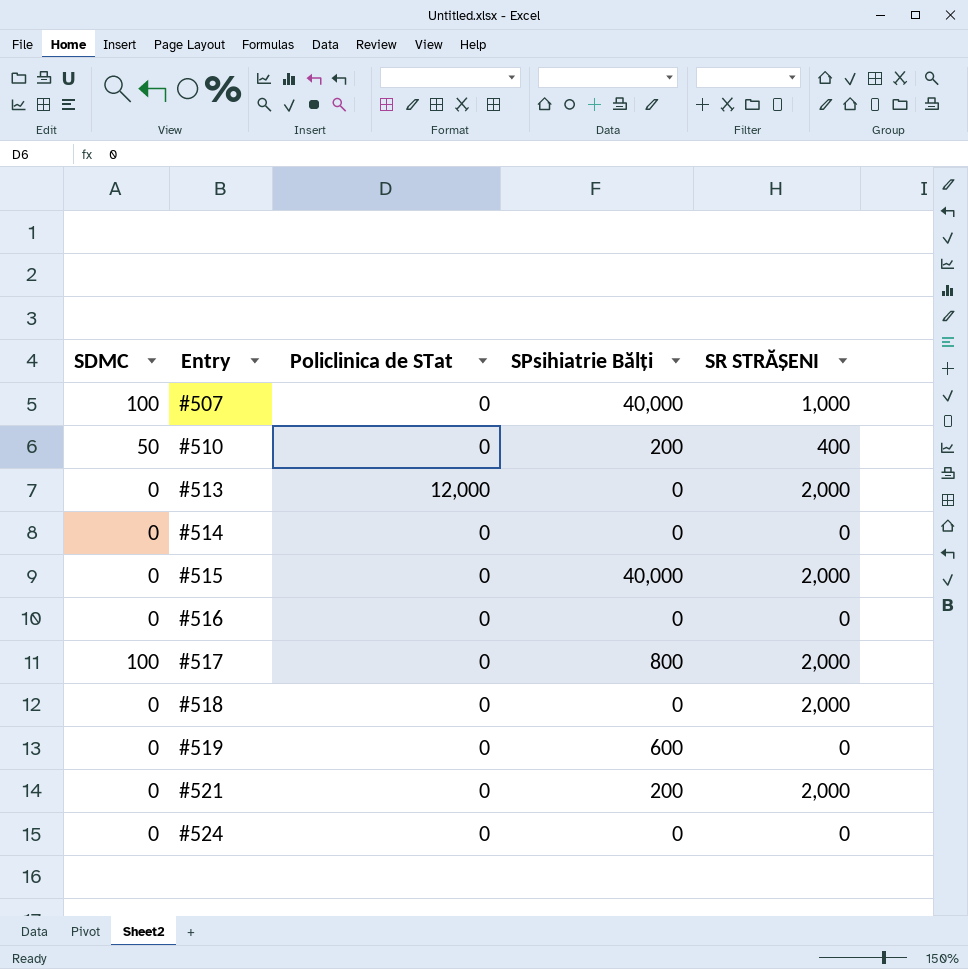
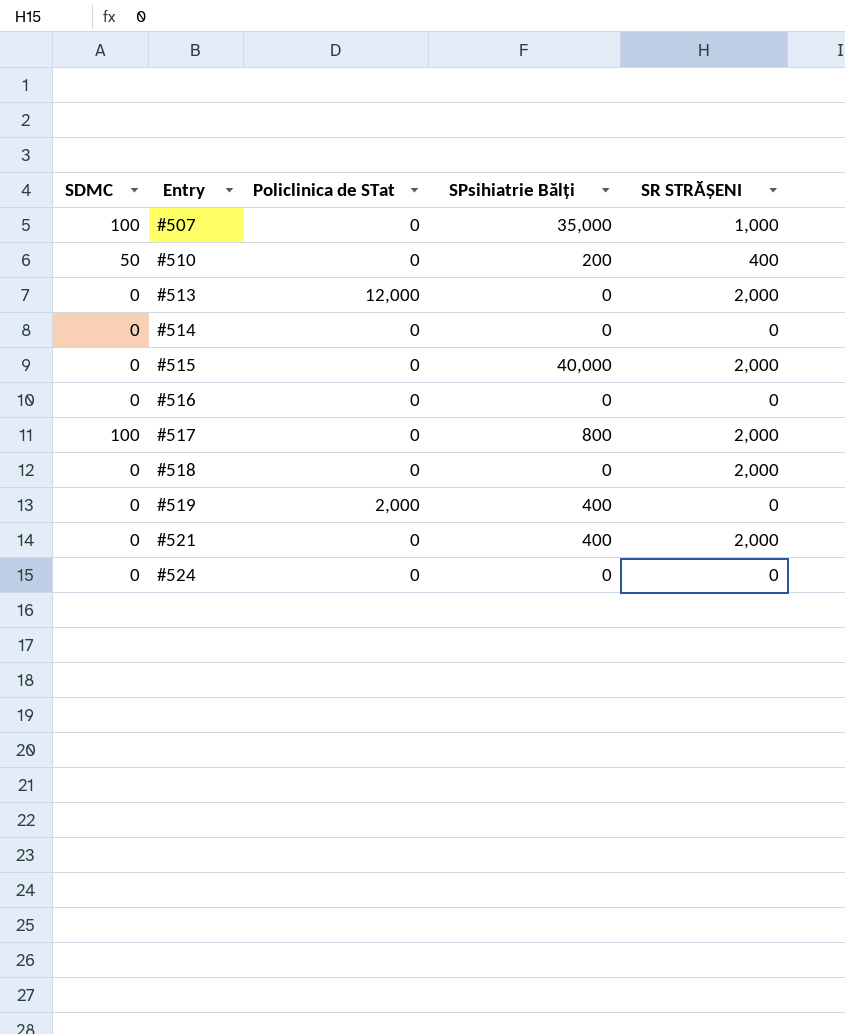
#507 | SPsihiatrie Bălți: 40,000 -> 35,000
#519 | Policlinica de STat: 0 -> 2,000
#519 | SPsihiatrie Bălți: 600 -> 400
#521 | SPsihiatrie Bălți: 200 -> 400

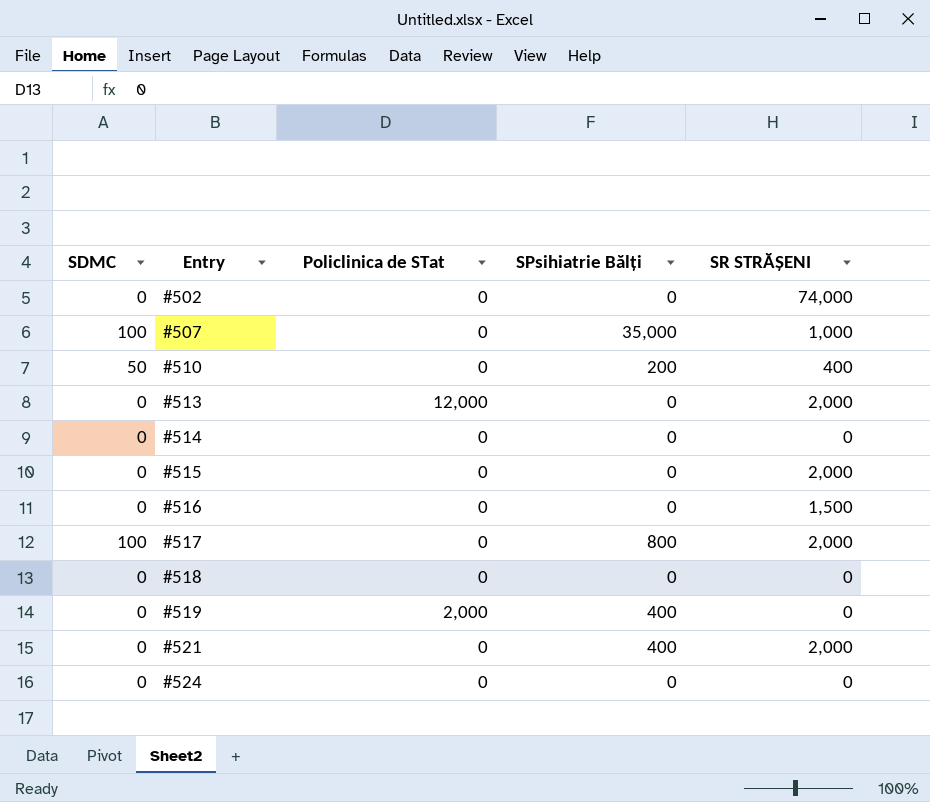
row #502: none -> 0 | 0 | 0 | 74,000
#515 | SPsihiatrie Bălți: 40,000 -> 0
#516 | SR STRĂȘENI: 0 -> 1,500
#518 | SR STRĂȘENI: 2,000 -> 0

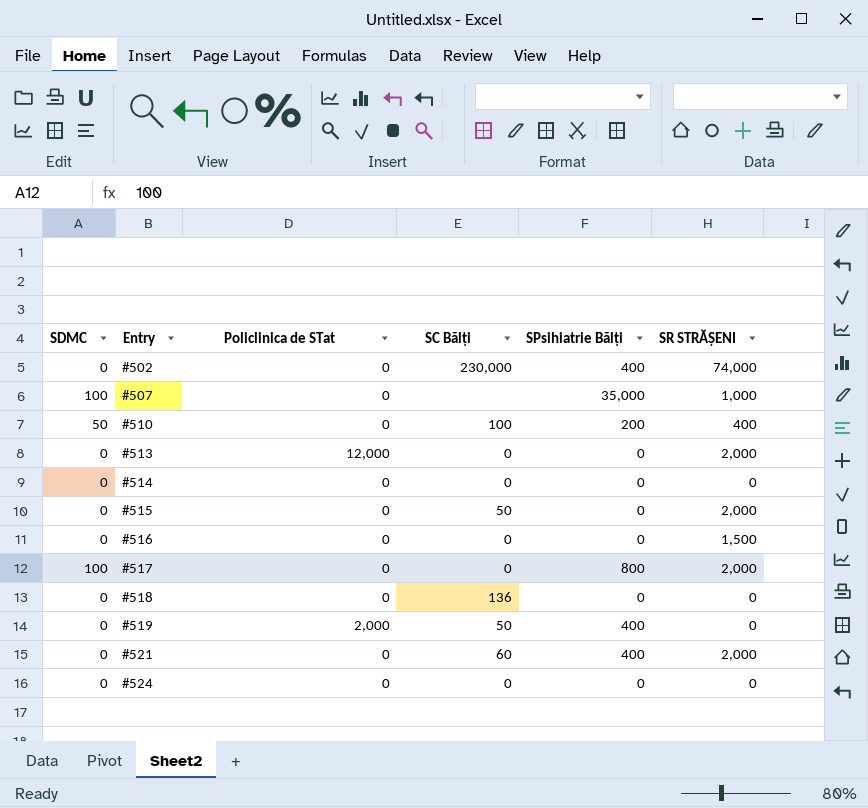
column SC Bălți | position: none -> 4
#502 | SPsihiatrie Bălți: 0 -> 400

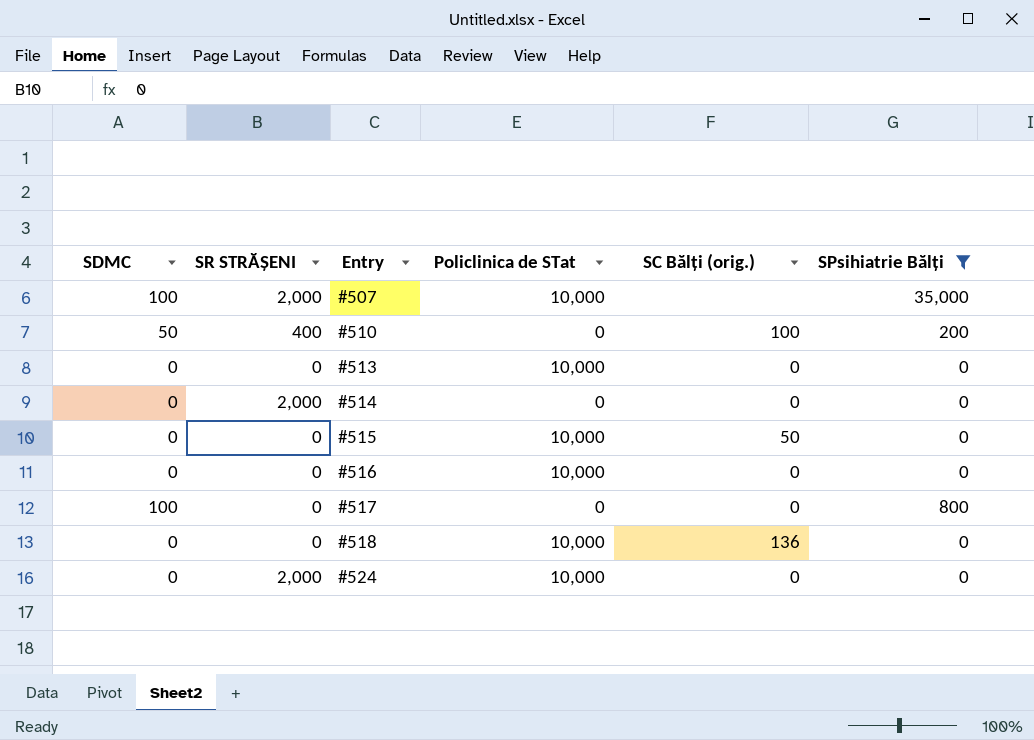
filter: none -> SPsihiatrie Bălți != 400
column SR STRĂȘENI | position: 6 -> 2
column name: SC Bălți -> SC Bălți (orig.)
#507 | SR STRĂȘENI: 1,000 -> 2,000
#507 | Policlinica de STat: 0 -> 10,000
#513 | SR STRĂȘENI: 2,000 -> 0
#513 | Policlinica de STat: 12,000 -> 10,000
#514 | SR STRĂȘENI: 0 -> 2,000
#515 | SR STRĂȘENI: 2,000 -> 0
#515 | Policlinica de STat: 0 -> 10,000
#516 | SR STRĂȘENI: 1,500 -> 0
#516 | Policlinica de STat: 0 -> 10,000
#517 | SR STRĂȘENI: 2,000 -> 0
#518 | Policlinica de STat: 0 -> 10,000
#524 | SR STRĂȘENI: 0 -> 2,000
#524 | Policlinica de STat: 0 -> 10,000

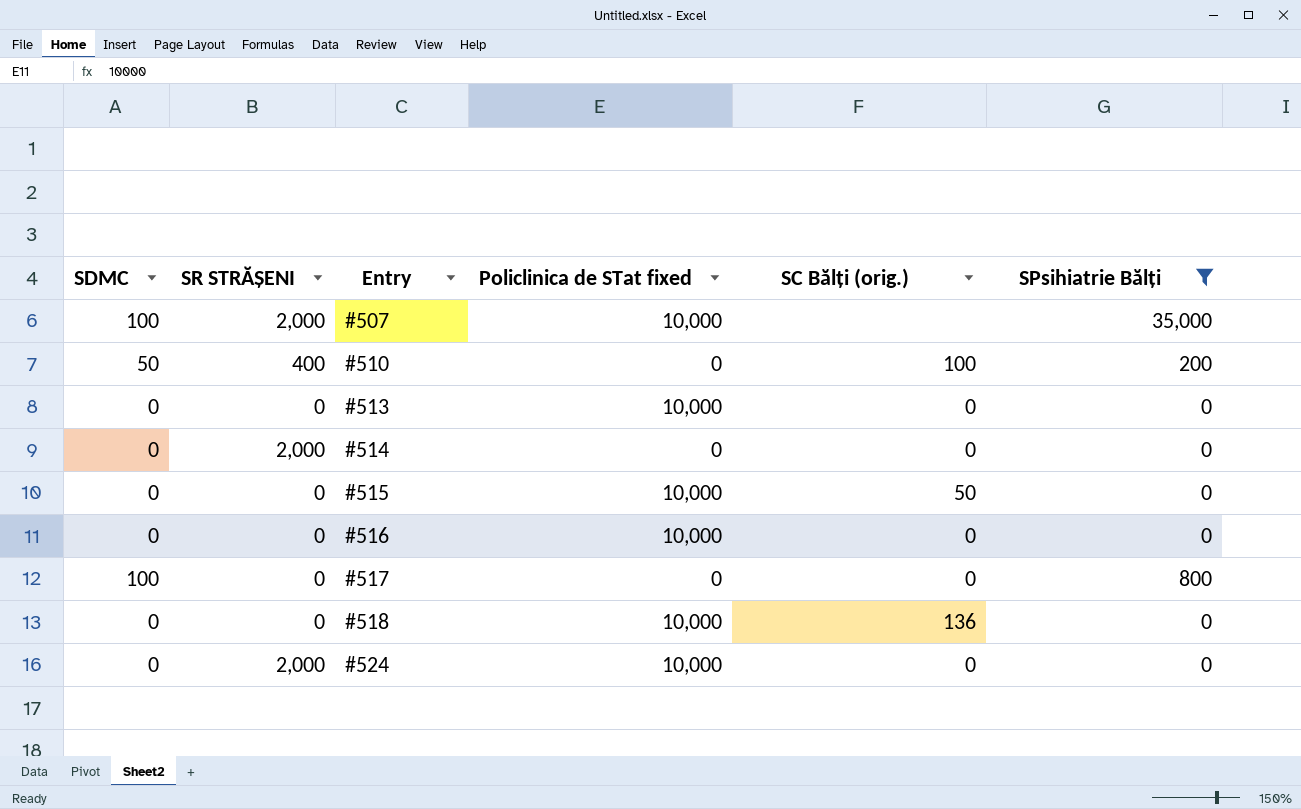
column name: Policlinica de STat -> Policlinica de STat fixed

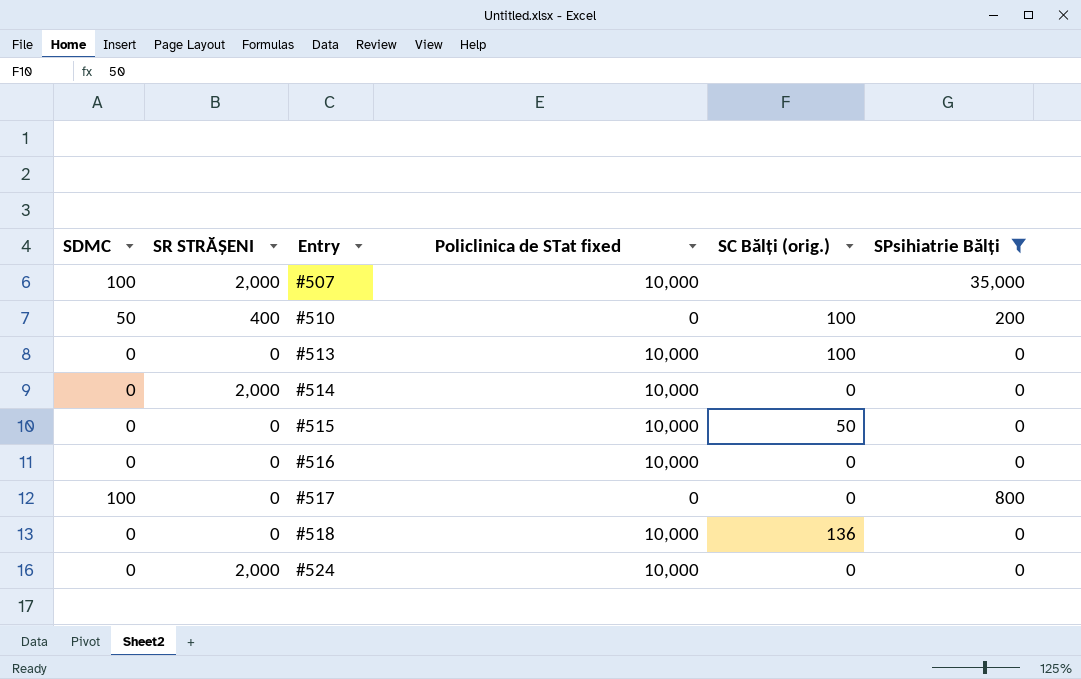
#513 | SC Bălți (orig.): 0 -> 100
#514 | Policlinica de STat fixed: 0 -> 10,000

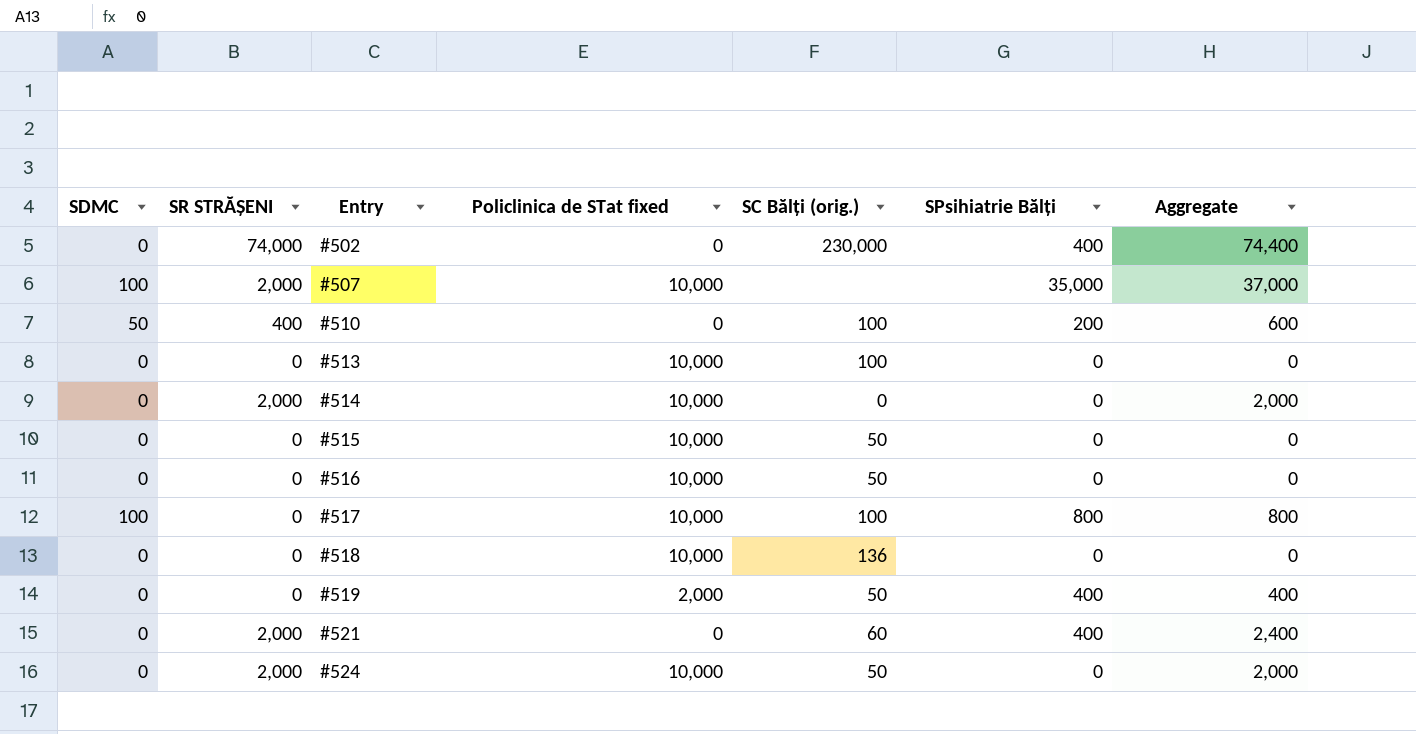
filter: SPsihiatrie Bălți != 400 -> none
column Aggregate | formula: none -> [SR STRĂȘENI] + [SPsihiatrie Bălți]
#516 | SC Bălți (orig.): 0 -> 50
#517 | Policlinica de STat fixed: 0 -> 10,000
#517 | SC Bălți (orig.): 0 -> 100
#524 | SC Bălți (orig.): 0 -> 50

